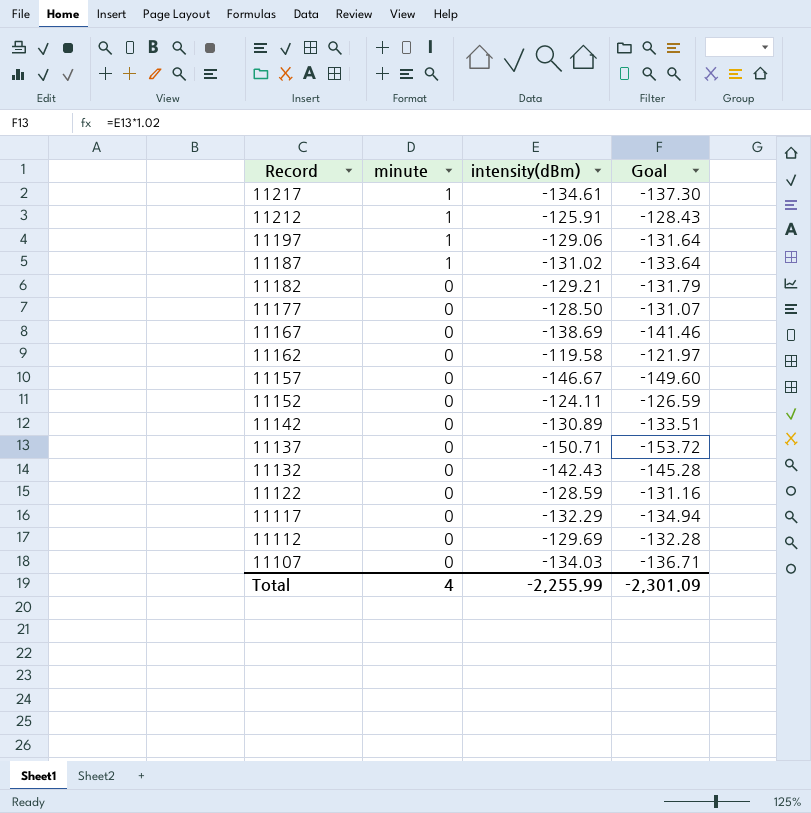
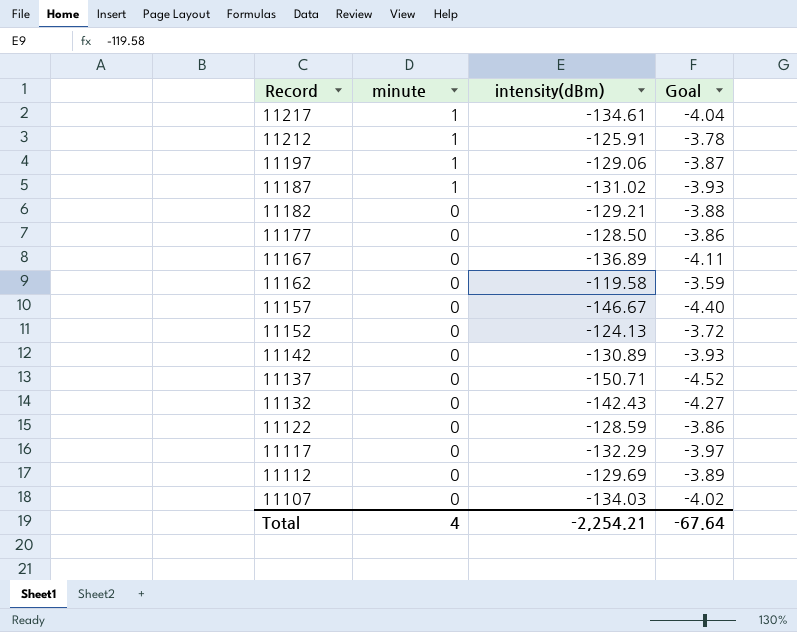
column Goal | formula: [intensity(dBm)] * 1.02 -> [intensity(dBm)] * 0.03
11167 | intensity(dBm): -138.69 -> -136.89
11152 | intensity(dBm): -124.11 -> -124.13
Total | intensity(dBm): -2,255.99 -> -2,254.21
Total | Goal: -2,301.09 -> -67.64

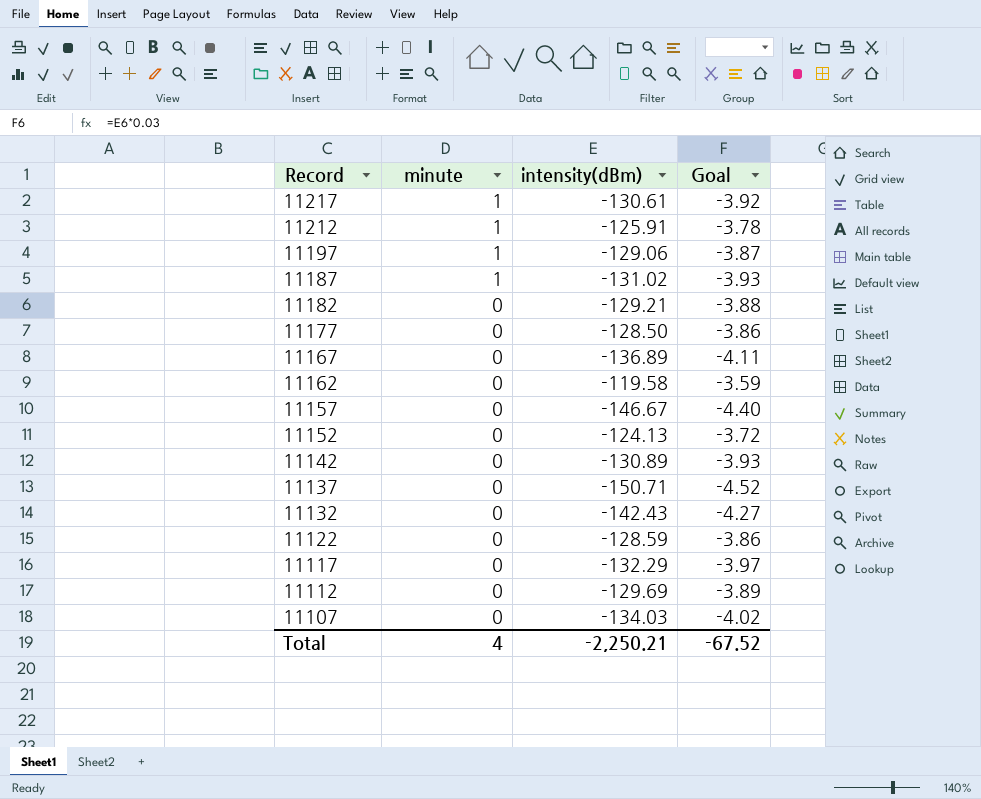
11217 | intensity(dBm): -134.61 -> -130.61
11217 | Goal: -4.04 -> -3.92
Total | intensity(dBm): -2,254.21 -> -2,250.21
Total | Goal: -67.64 -> -67.52

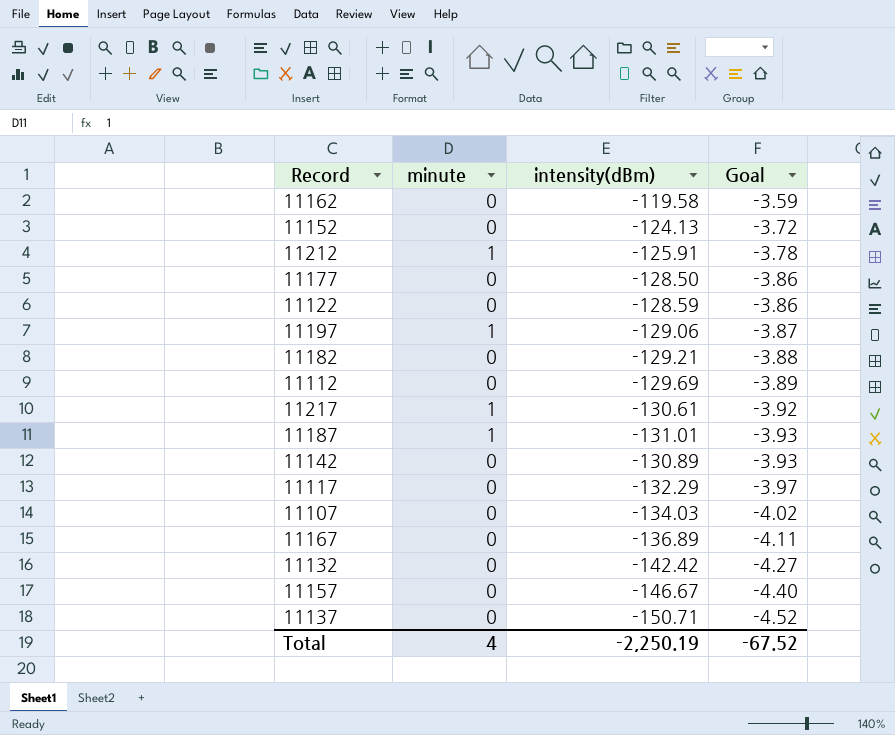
row order: Record descending -> Goal descending
11187 | intensity(dBm): -131.02 -> -131.01
11132 | intensity(dBm): -142.43 -> -142.42
Total | intensity(dBm): -2,250.21 -> -2,250.19

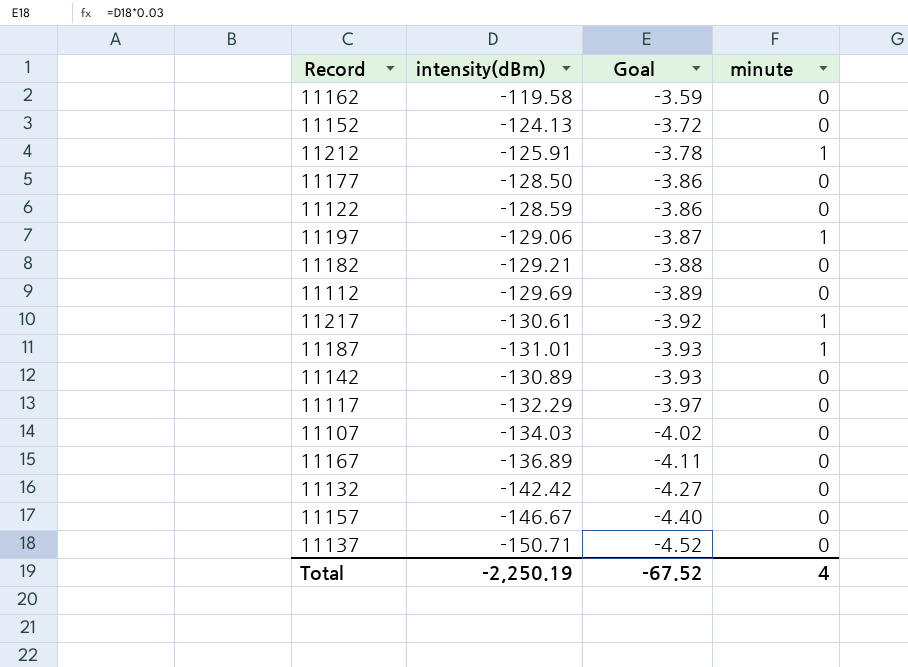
column minute | position: 2 -> 4

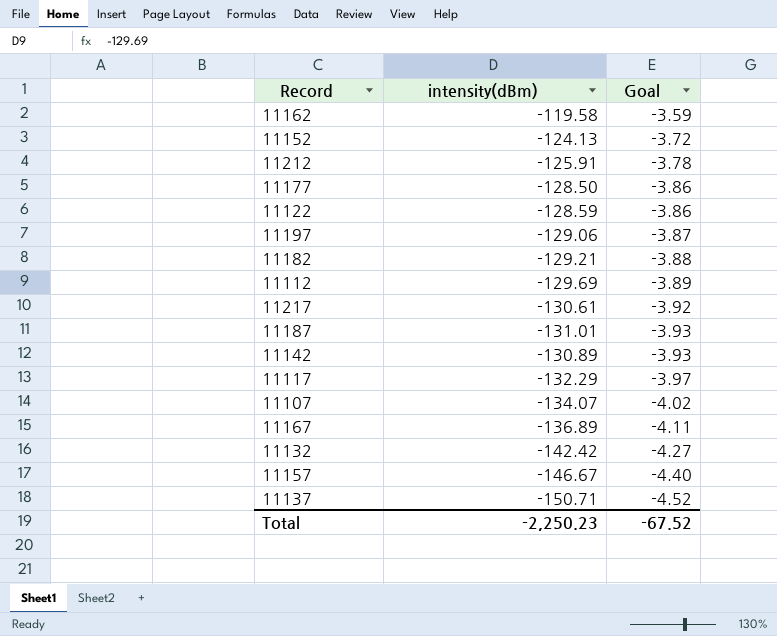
column minute | position: 4 -> none
11107 | intensity(dBm): -134.03 -> -134.07
Total | intensity(dBm): -2,250.19 -> -2,250.23

